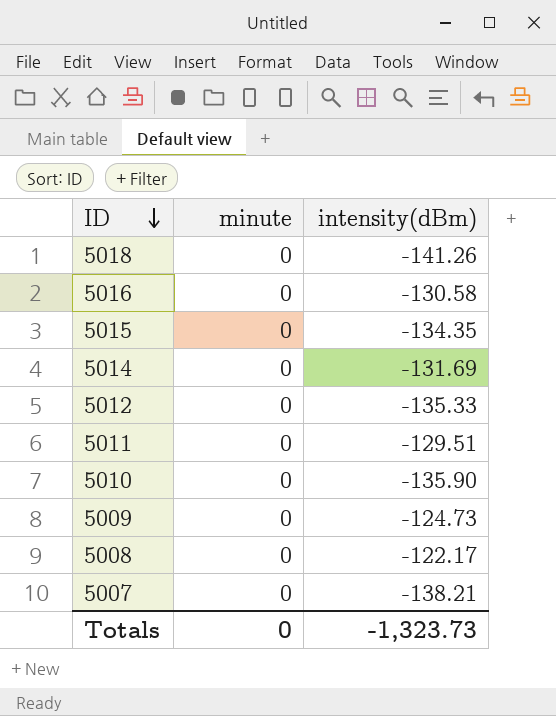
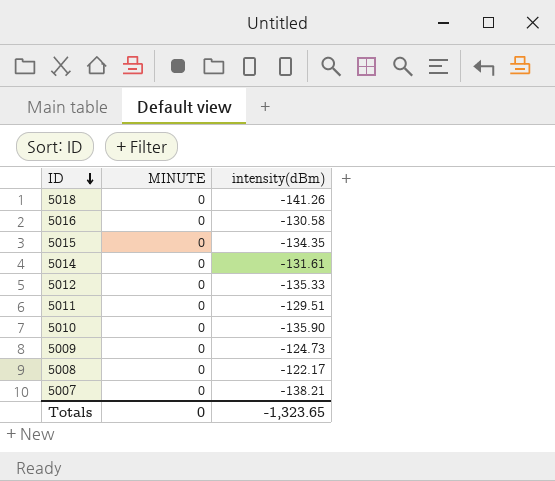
column name: minute -> MINUTE
5014 | intensity(dBm): -131.69 -> -131.61
Totals | intensity(dBm): -1,323.73 -> -1,323.65

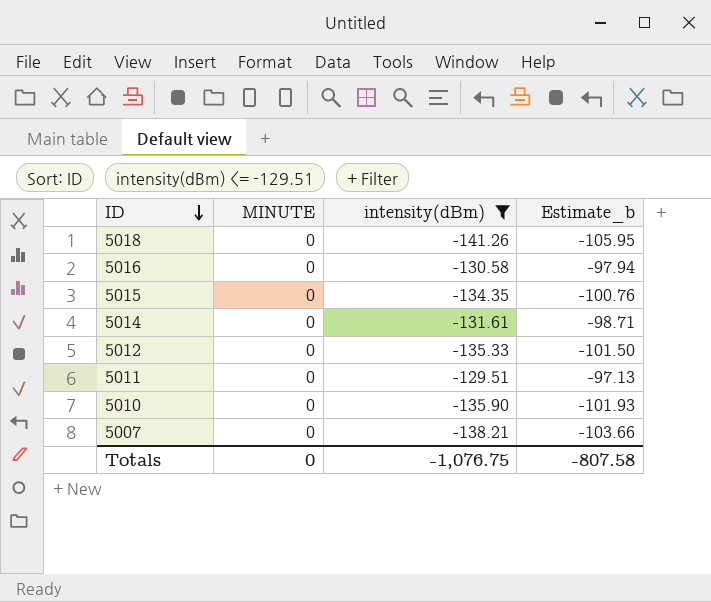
filter: none -> intensity(dBm) <= -129.51
column Estimate_b | formula: none -> [intensity(dBm)] * 0.75
Totals | intensity(dBm): -1,323.65 -> -1,076.75

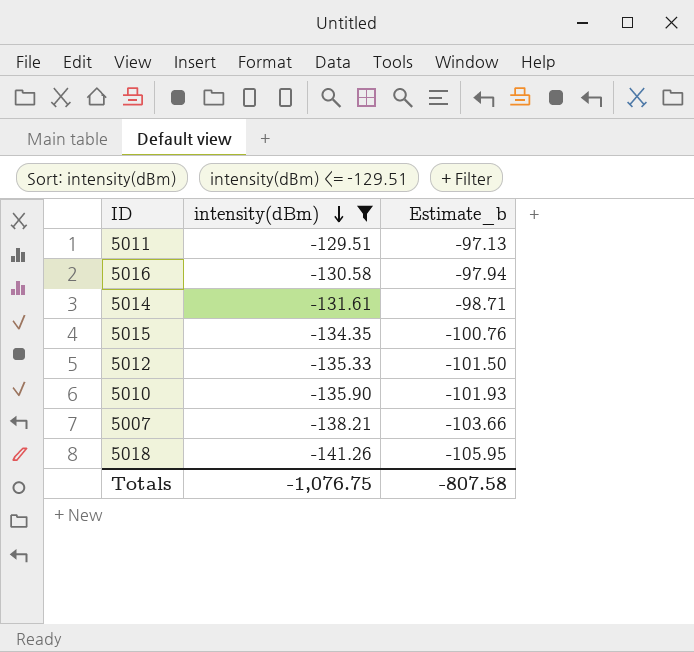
row order: ID descending -> intensity(dBm) descending
column MINUTE | position: 2 -> none

